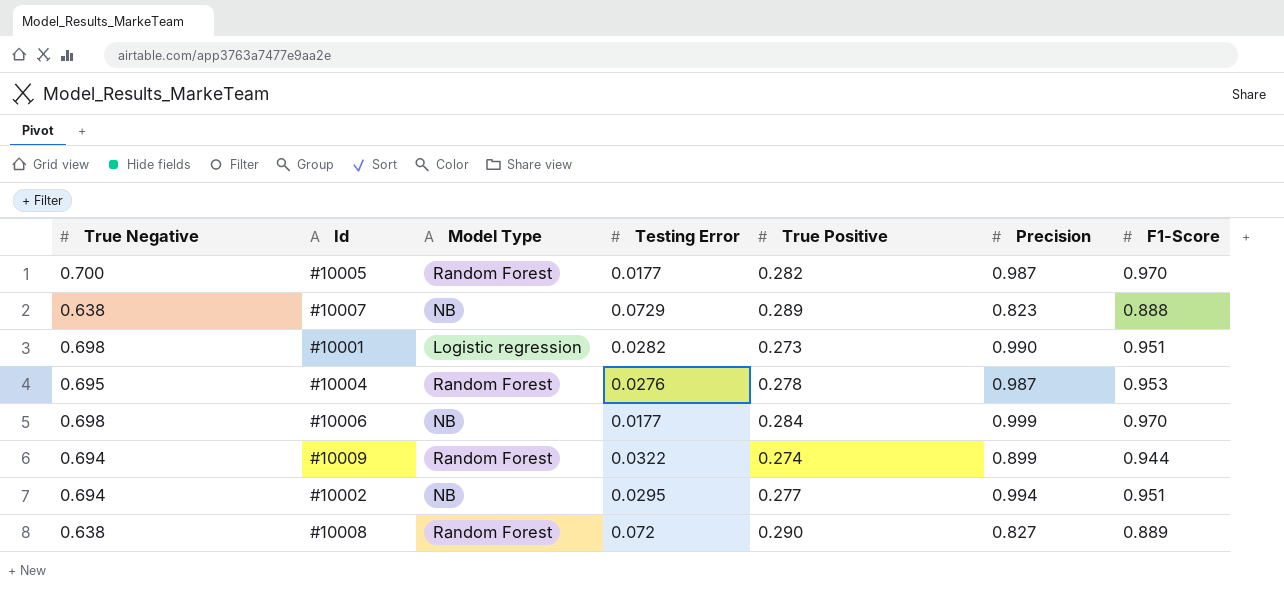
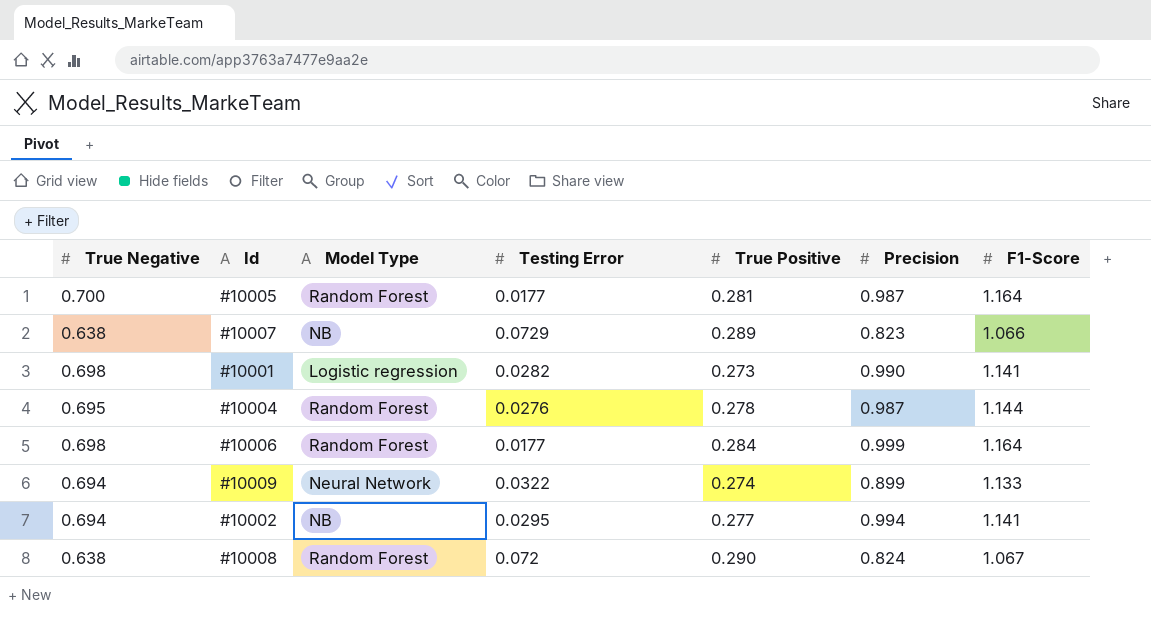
#10005 | True Positive: 0.282 -> 0.281
#10005 | F1-Score: 0.970 -> 1.164
#10007 | F1-Score: 0.888 -> 1.066
#10001 | F1-Score: 0.951 -> 1.141
#10004 | F1-Score: 0.953 -> 1.144
#10006 | Model Type: NB -> Random Forest
#10006 | F1-Score: 0.970 -> 1.164
#10009 | Model Type: Random Forest -> Neural Network
#10009 | F1-Score: 0.944 -> 1.133
#10002 | F1-Score: 0.951 -> 1.141
#10008 | Precision: 0.827 -> 0.824
#10008 | F1-Score: 0.889 -> 1.067

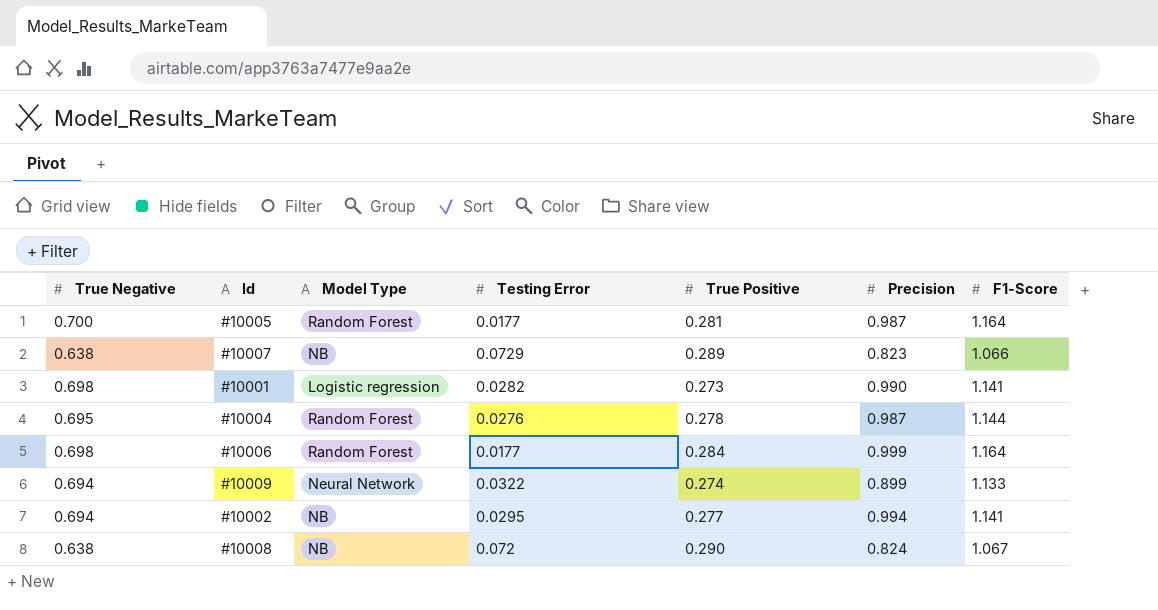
#10008 | Model Type: Random Forest -> NB

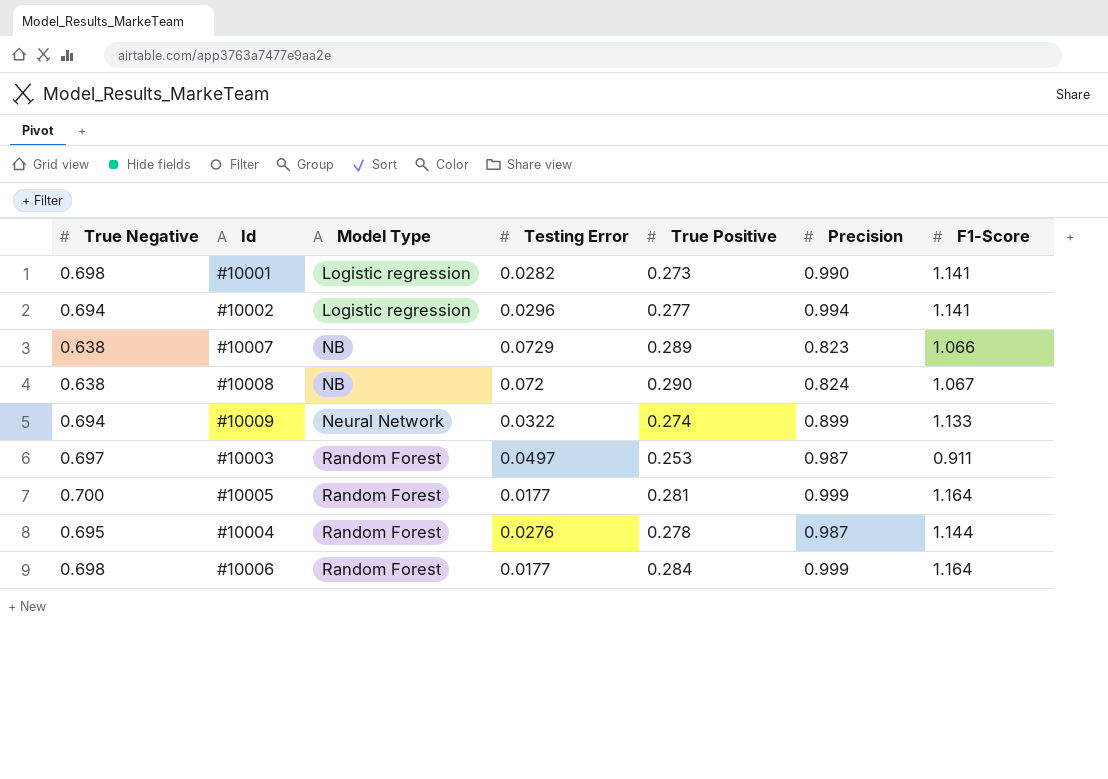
row order: none -> Model Type ascending
#10002 | Model Type: NB -> Logistic regression
#10002 | Testing Error: 0.0295 -> 0.0296
row #10003: none -> 0.697 | Random Forest | 0.0497 | 0.253 | 0.987 | 0.911
#10005 | Precision: 0.987 -> 0.999

